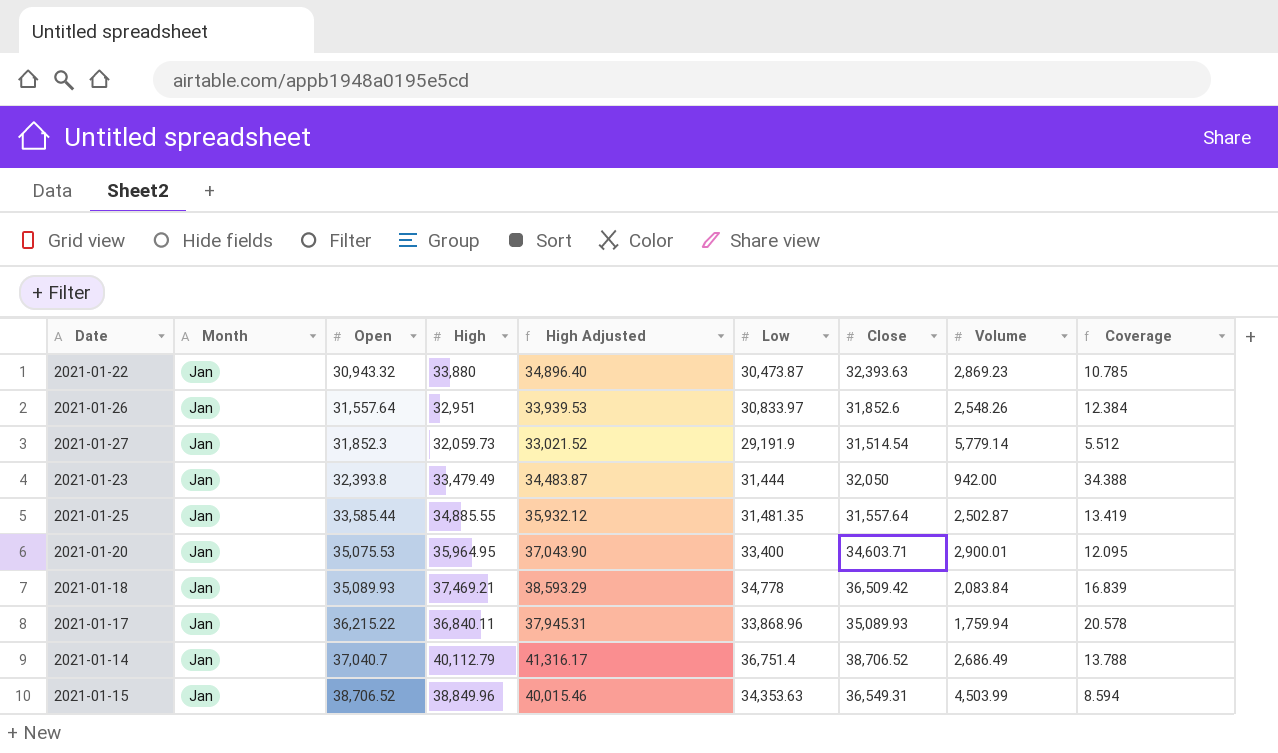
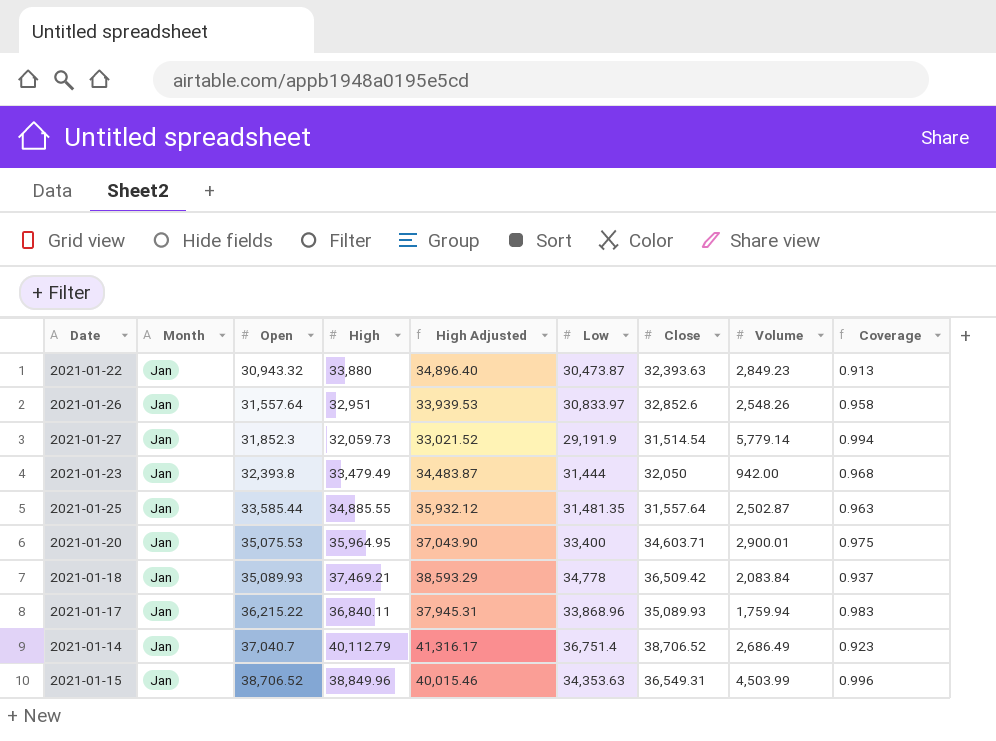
column Coverage | formula: [Open] / [Volume] -> [Open] / [High]
2021-01-22 | Volume: 2,869.23 -> 2,849.23
2021-01-26 | Close: 31,852.6 -> 32,852.6

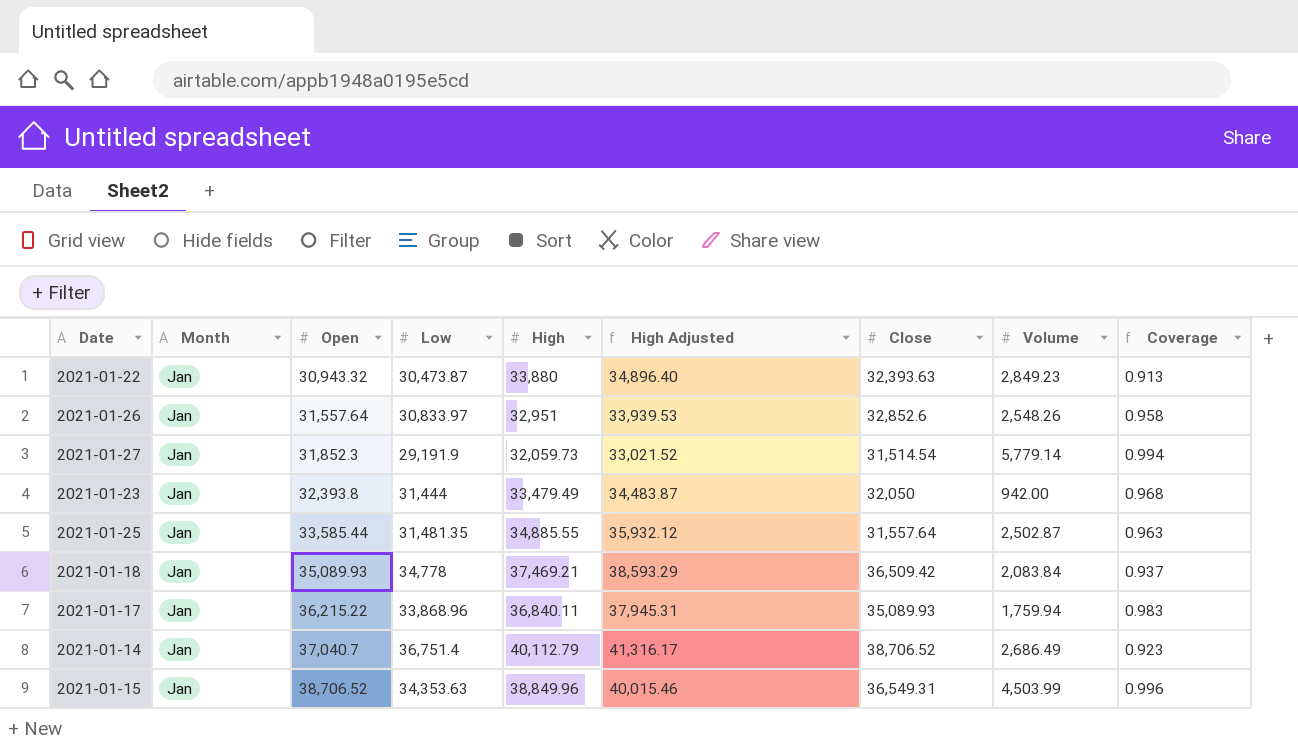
column Low | position: 6 -> 4
row 2021-01-20: Jan | 35,075.53 | 35,964.95 | 37,043.90 | 33,400 | 34,603.71 | 2,900.01 | 0.975 -> none

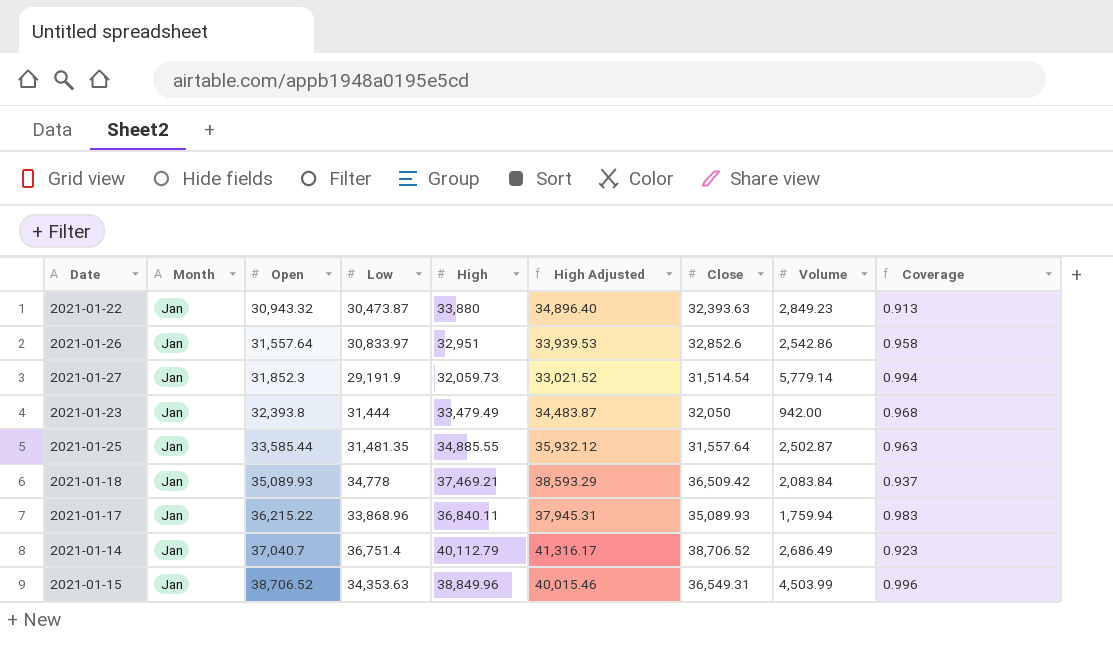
2021-01-26 | Volume: 2,548.26 -> 2,542.86

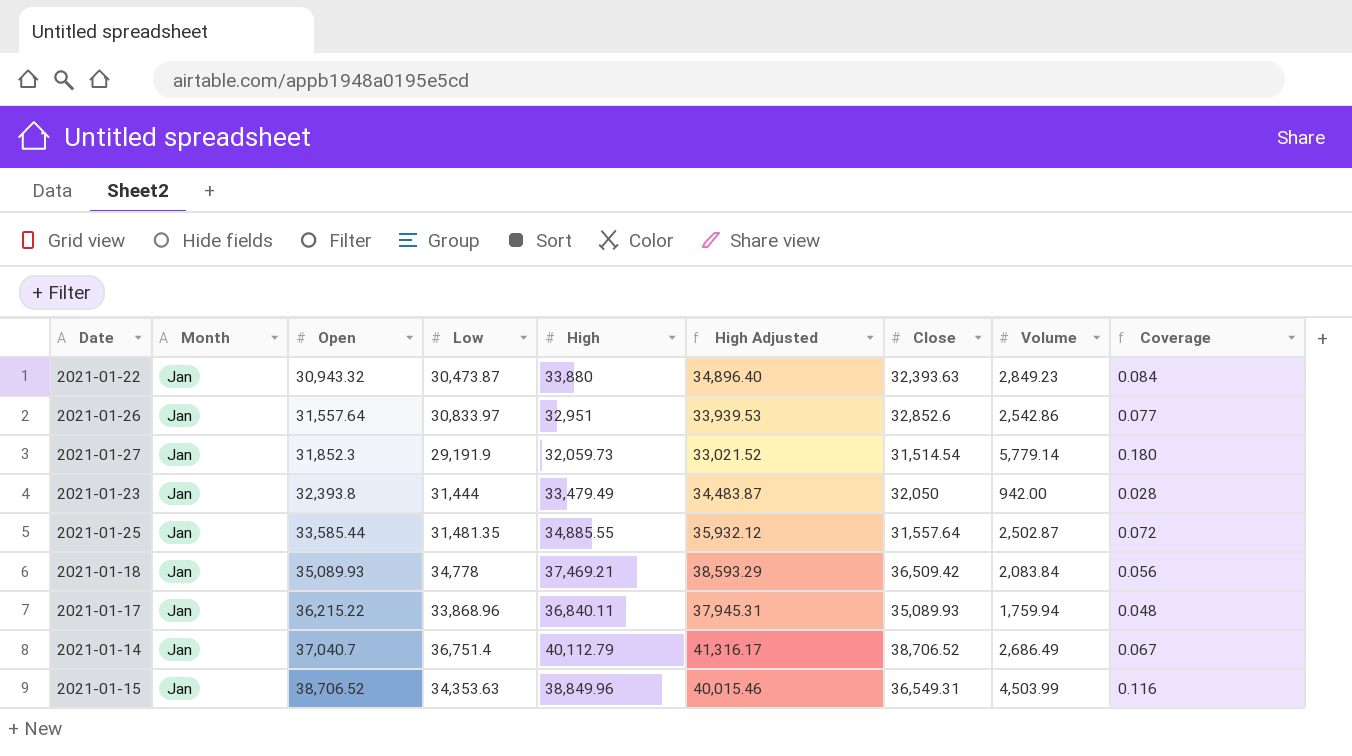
column Coverage | formula: [Open] / [High] -> [Volume] / [High]

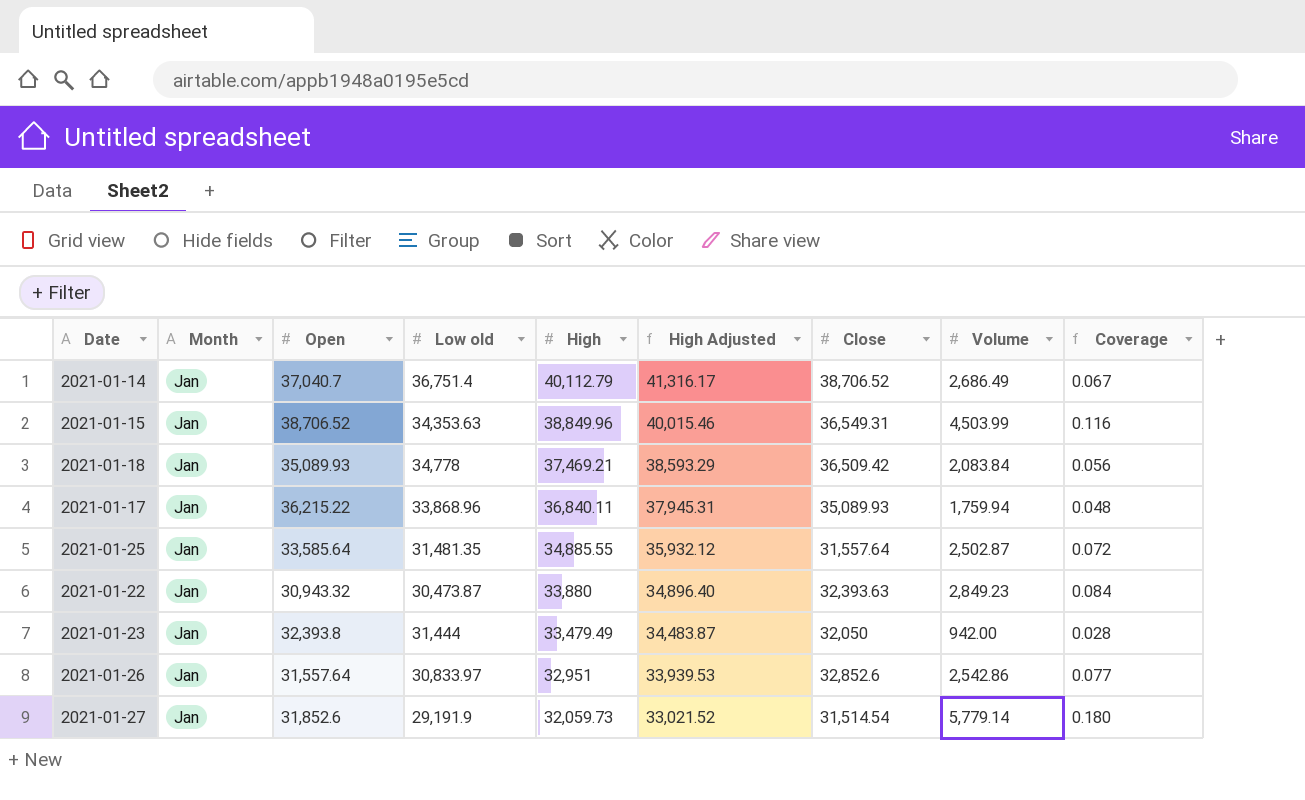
row order: Open ascending -> High descending
column name: Low -> Low old
2021-01-25 | Open: 33,585.44 -> 33,585.64
2021-01-27 | Open: 31,852.3 -> 31,852.6

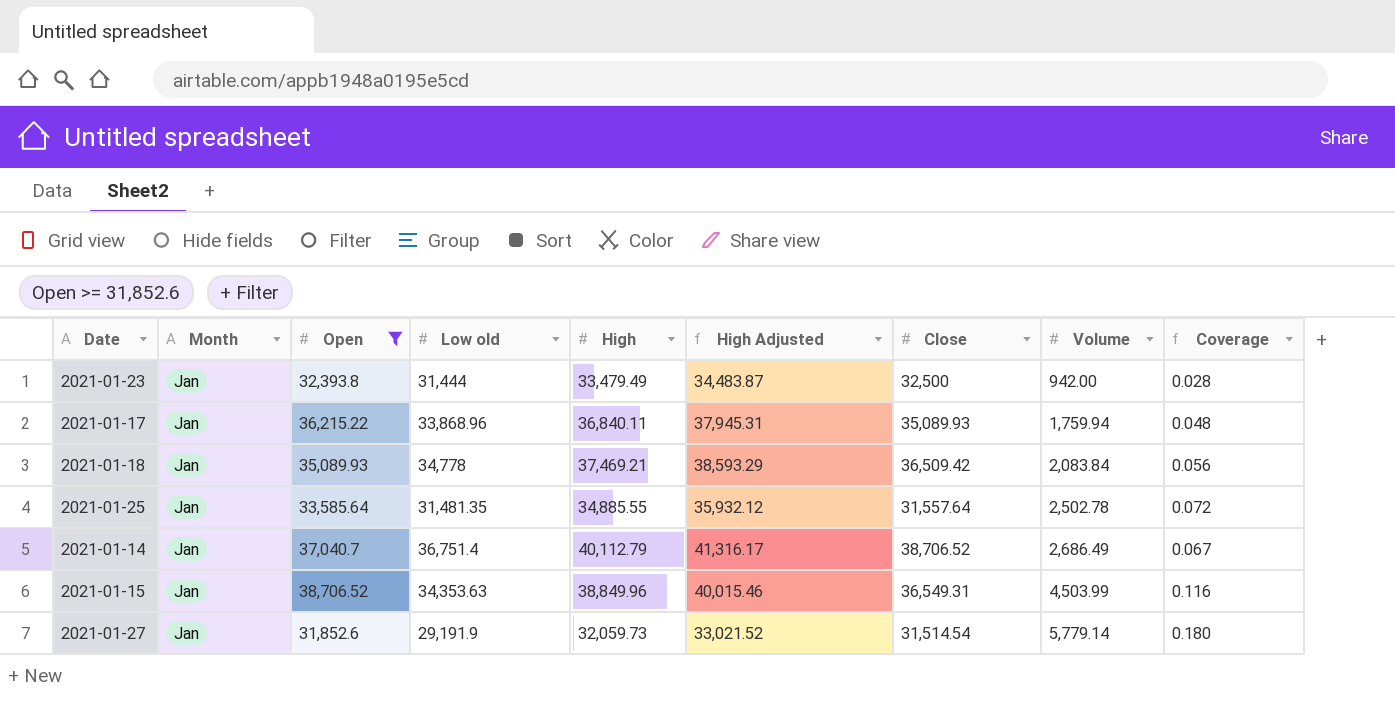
filter: none -> Open >= 31,852.6
row order: High descending -> Volume ascending
2021-01-23 | Close: 32,050 -> 32,500
2021-01-25 | Volume: 2,502.87 -> 2,502.78

